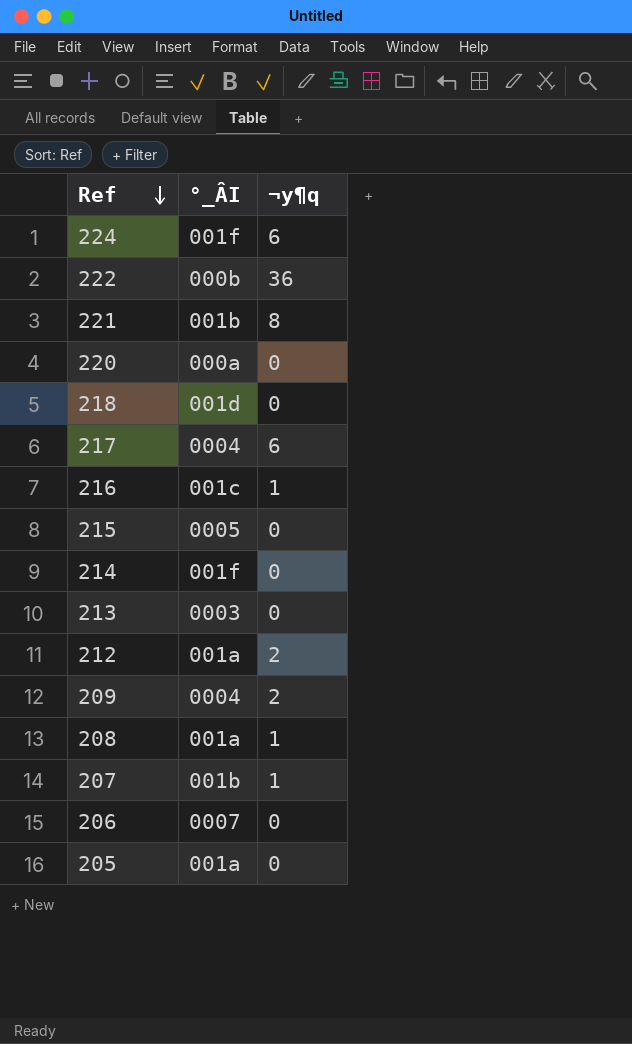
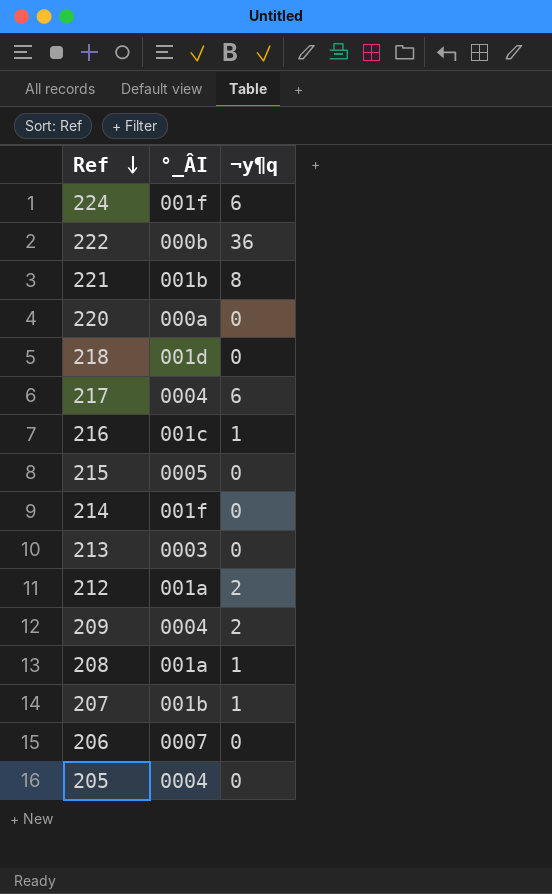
205 | °_ÂI: 001a -> 0004

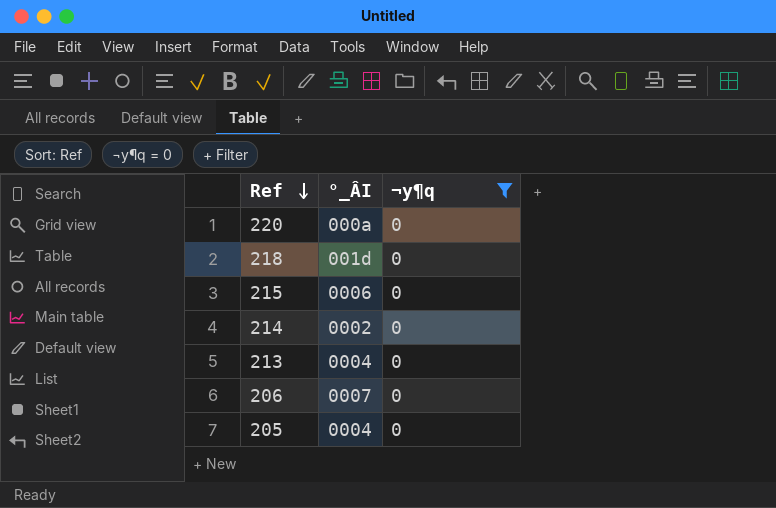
filter: none -> ¬y¶q = 0
215 | °_ÂI: 0005 -> 0006
214 | °_ÂI: 001f -> 0002
213 | °_ÂI: 0003 -> 0004

